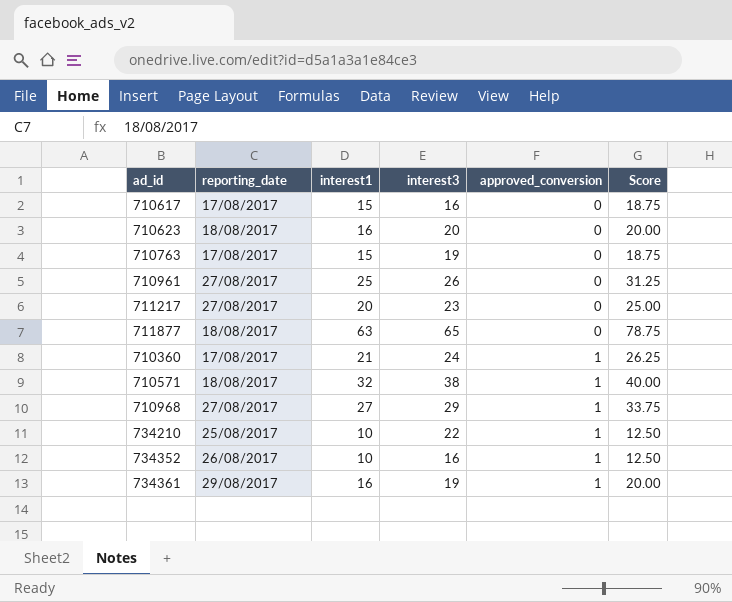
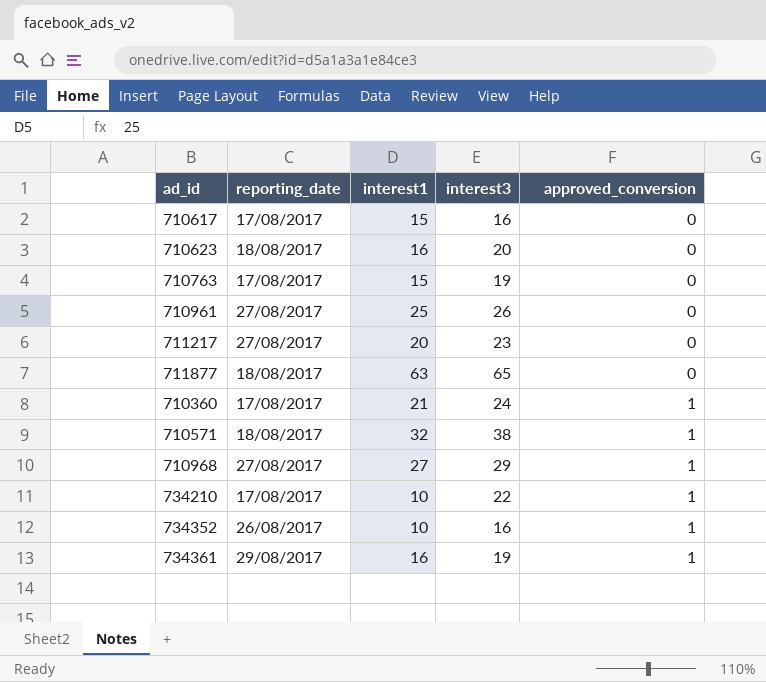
column Score | formula: [interest1] * 1.25 -> none
734210 | reporting_date: 25/08/2017 -> 17/08/2017

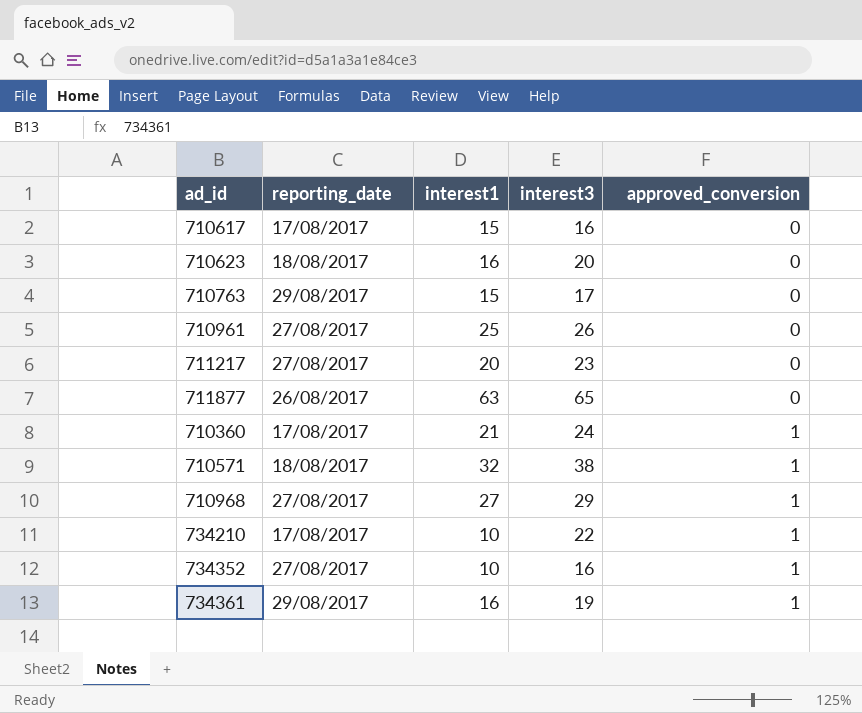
710763 | reporting_date: 17/08/2017 -> 29/08/2017
710763 | interest3: 19 -> 17
711877 | reporting_date: 18/08/2017 -> 26/08/2017
734352 | reporting_date: 26/08/2017 -> 27/08/2017

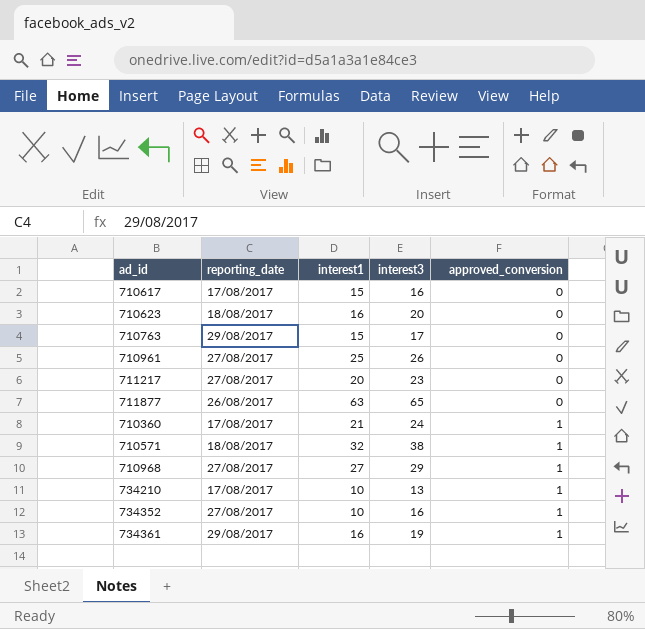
734210 | interest3: 22 -> 13

